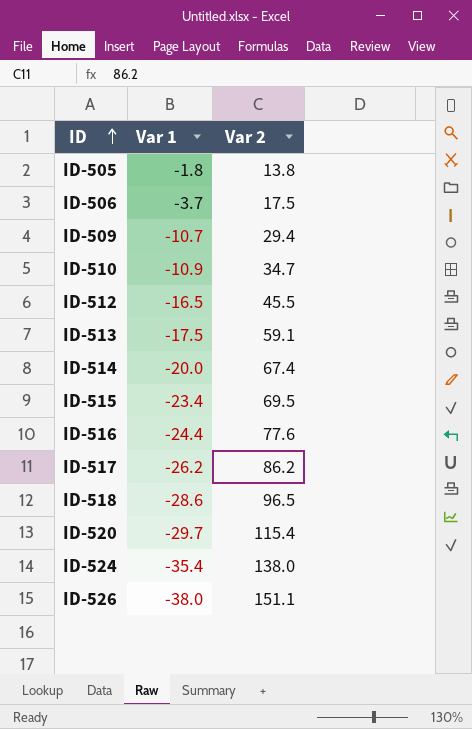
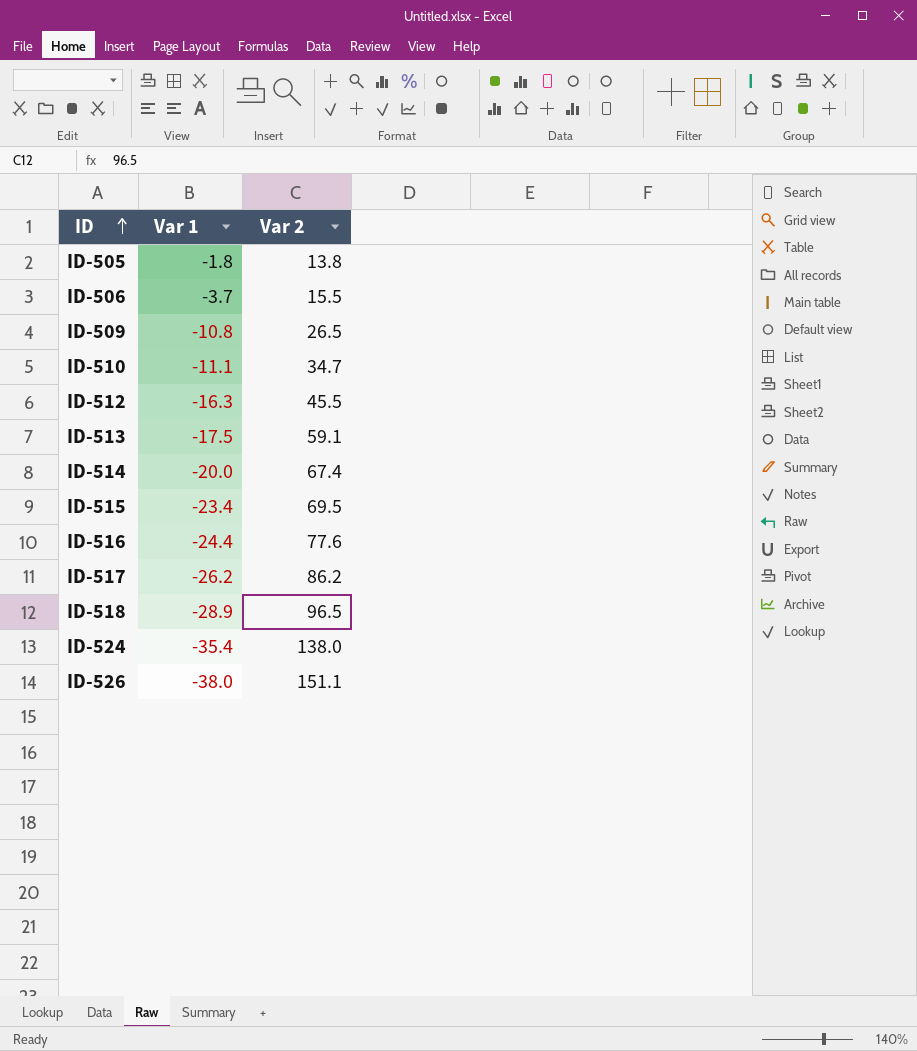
row ID-520: -29.7 | 115.4 -> none
ID-506 | Var 2: 17.5 -> 15.5
ID-509 | Var 1: -10.7 -> -10.8
ID-509 | Var 2: 29.4 -> 26.5
ID-510 | Var 1: -10.9 -> -11.1
ID-512 | Var 1: -16.5 -> -16.3
ID-518 | Var 1: -28.6 -> -28.9

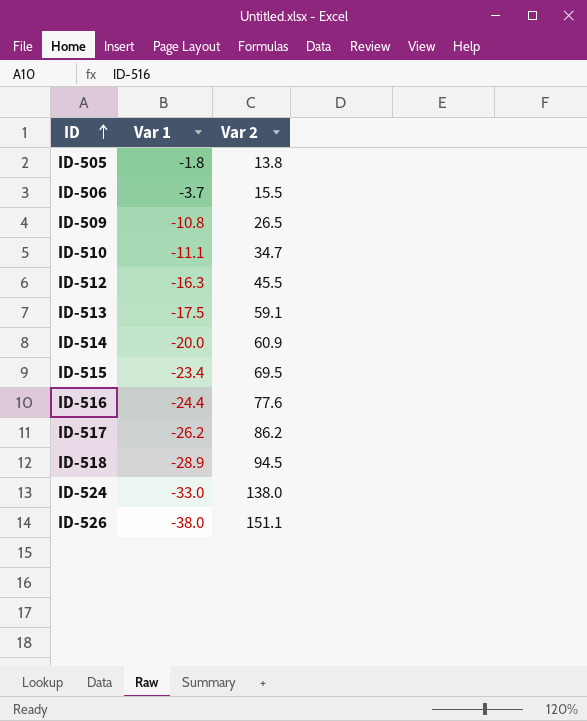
ID-514 | Var 2: 67.4 -> 60.9
ID-518 | Var 2: 96.5 -> 94.5
ID-524 | Var 1: -35.4 -> -33.0

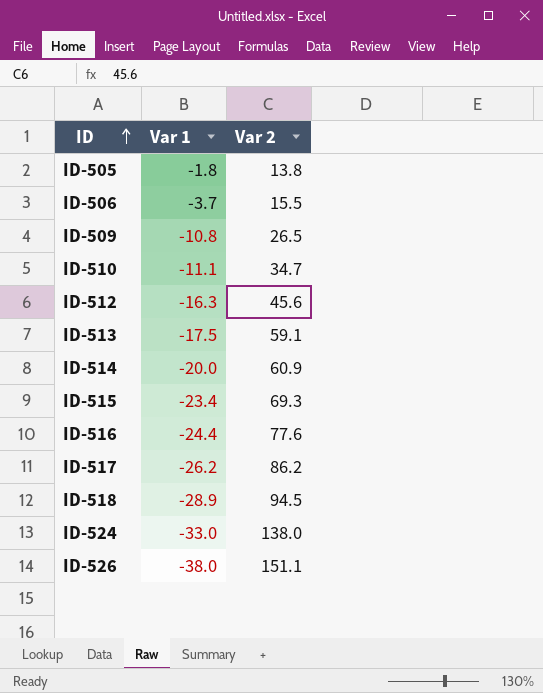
ID-512 | Var 2: 45.5 -> 45.6
ID-515 | Var 2: 69.5 -> 69.3

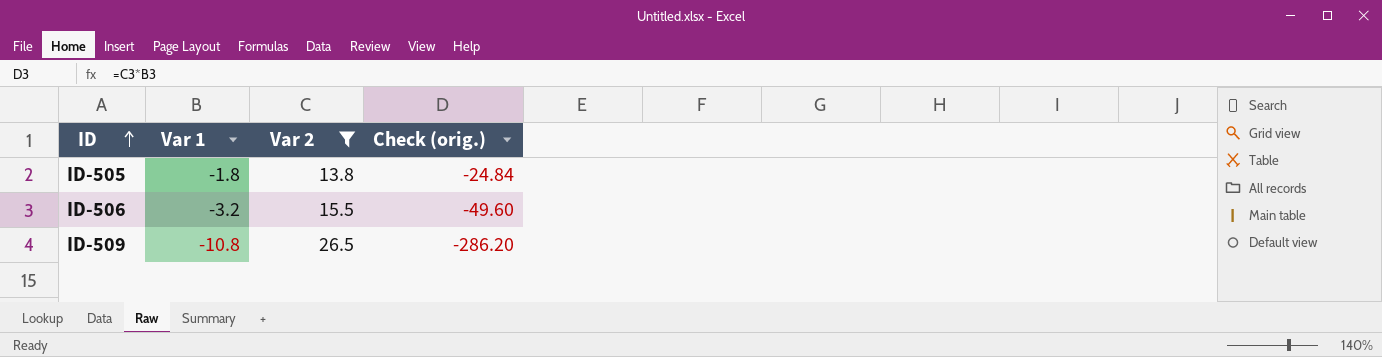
filter: none -> Var 2 <= 26.5
column Check (orig.) | formula: none -> [Var 1] * [Var 2]
ID-506 | Var 1: -3.7 -> -3.2

